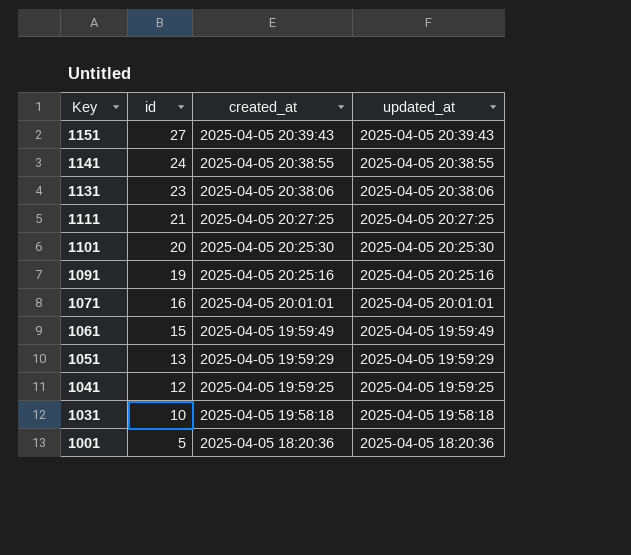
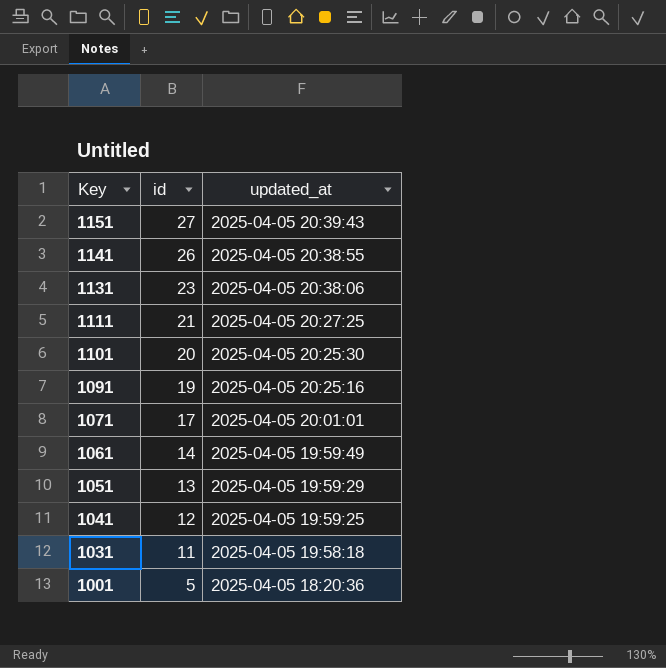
column created_at | position: 3 -> none
1141 | id: 24 -> 26
1071 | id: 16 -> 17
1061 | id: 15 -> 14
1031 | id: 10 -> 11

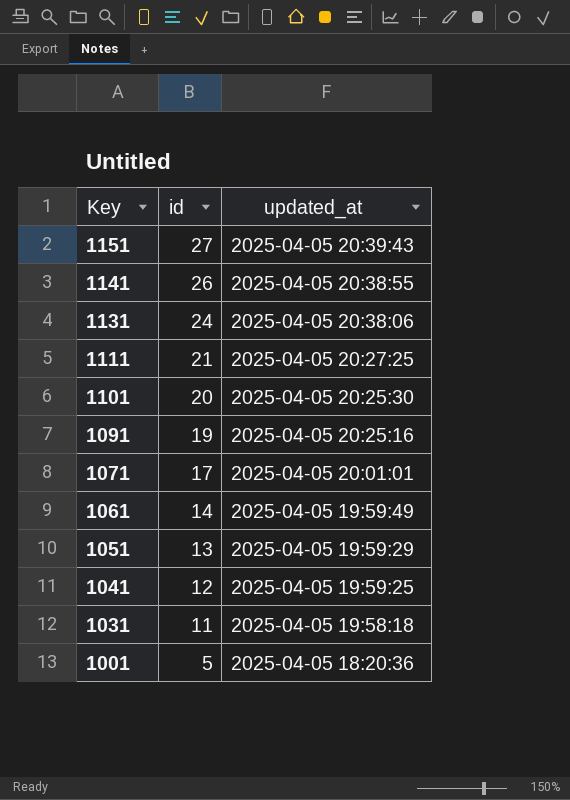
1131 | id: 23 -> 24

